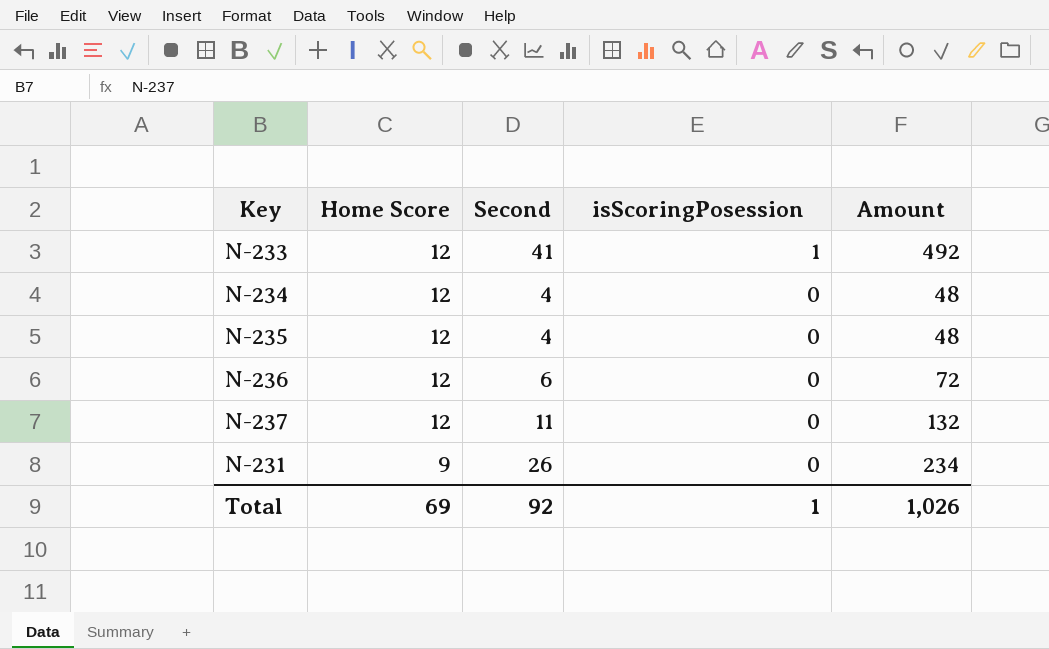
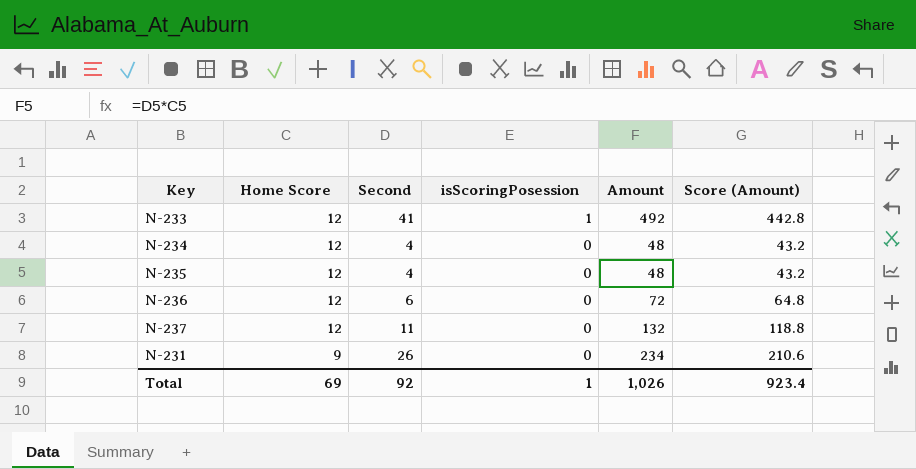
column Score (Amount) | formula: none -> [Amount] * 0.9

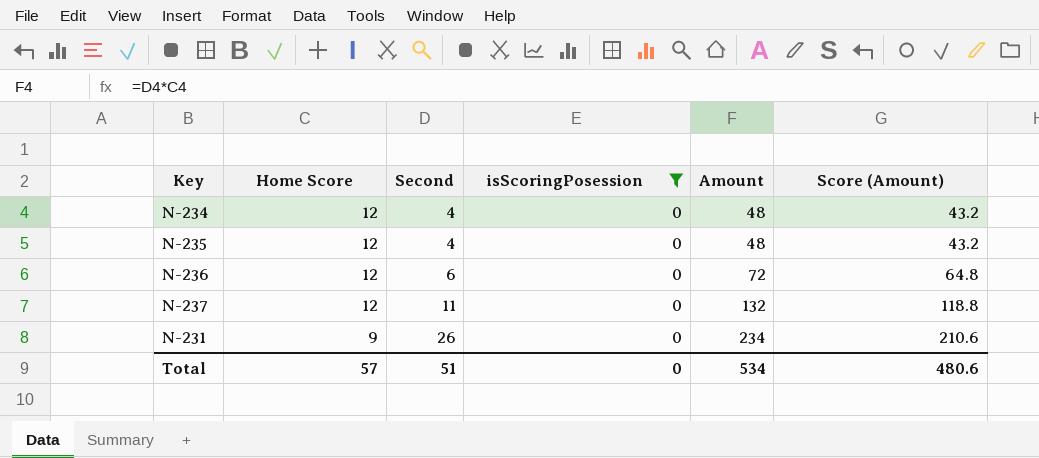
filter: none -> isScoringPosession = 0
Total | Home Score: 69 -> 57
Total | Second: 92 -> 51
Total | isScoringPosession: 1 -> 0
Total | Amount: 1,026 -> 534
Total | Score (Amount): 923.4 -> 480.6

